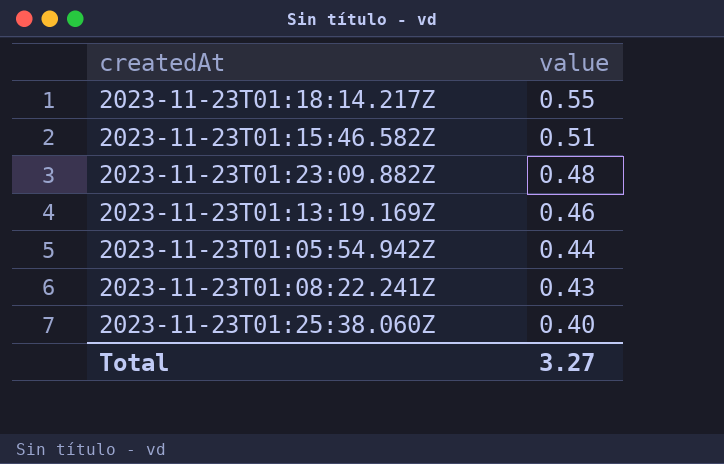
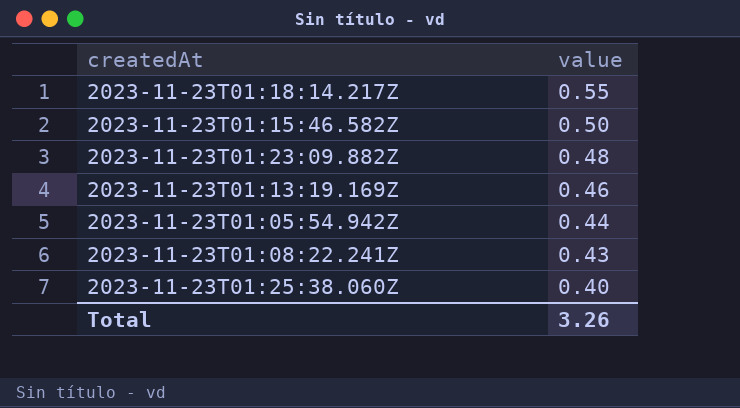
2023-11-23T01:15:46.582Z | value: 0.51 -> 0.50
Total | value: 3.27 -> 3.26

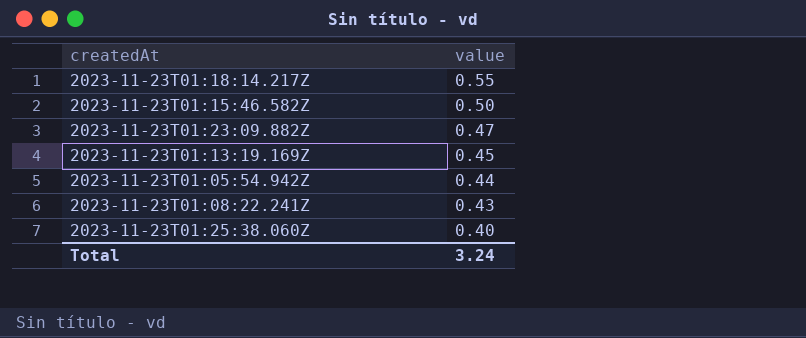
2023-11-23T01:23:09.882Z | value: 0.48 -> 0.47
2023-11-23T01:13:19.169Z | value: 0.46 -> 0.45
Total | value: 3.26 -> 3.24

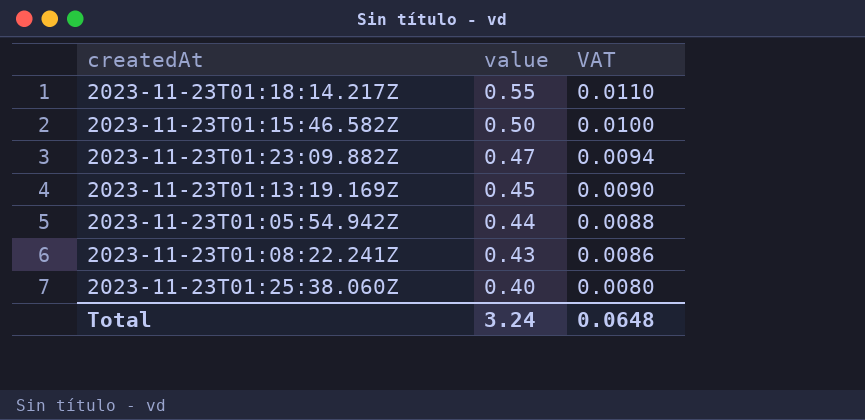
column VAT | formula: none -> [value] * 0.02

